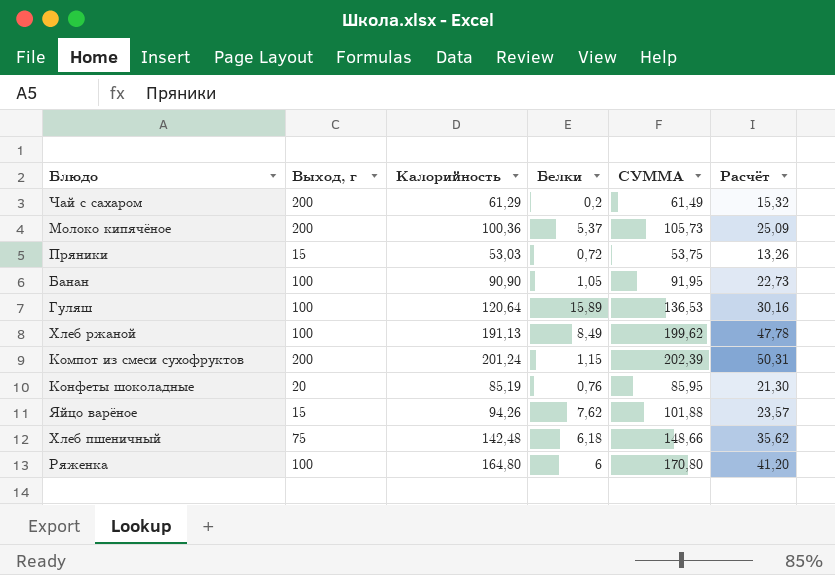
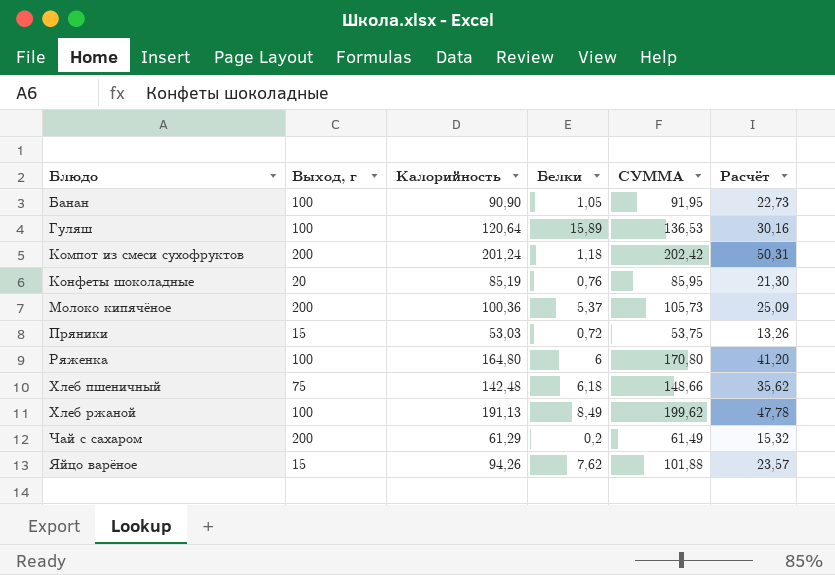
row order: none -> Блюдо ascending
Компот из смеси сухофруктов | Белки: 1,15 -> 1,18
Компот из смеси сухофруктов | СУММА: 202,39 -> 202,42

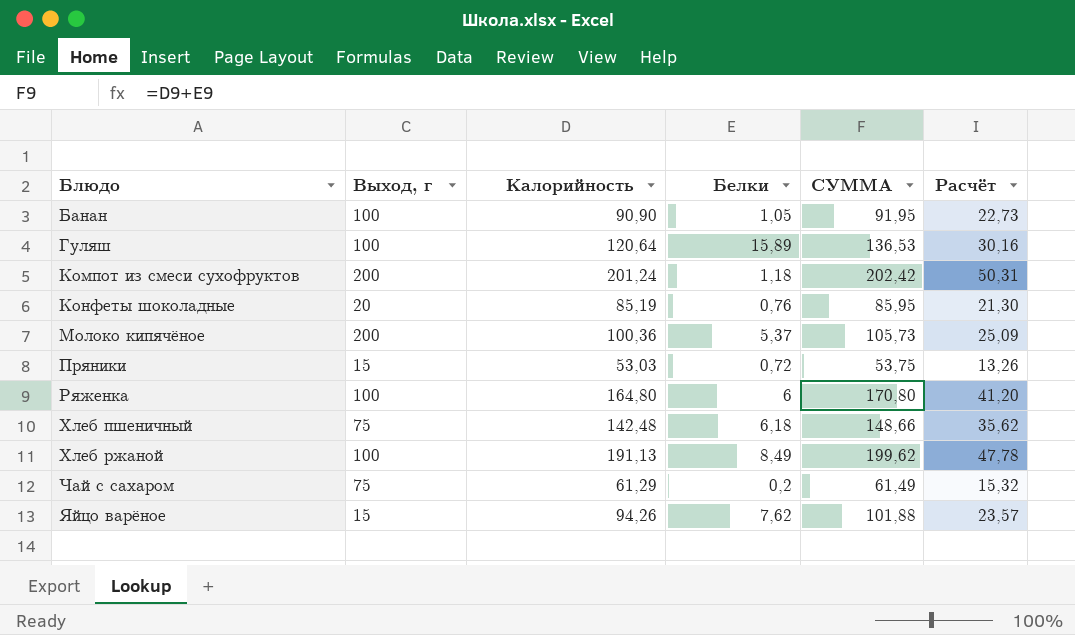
Чай с сахаром | Выход, г: 200 -> 75

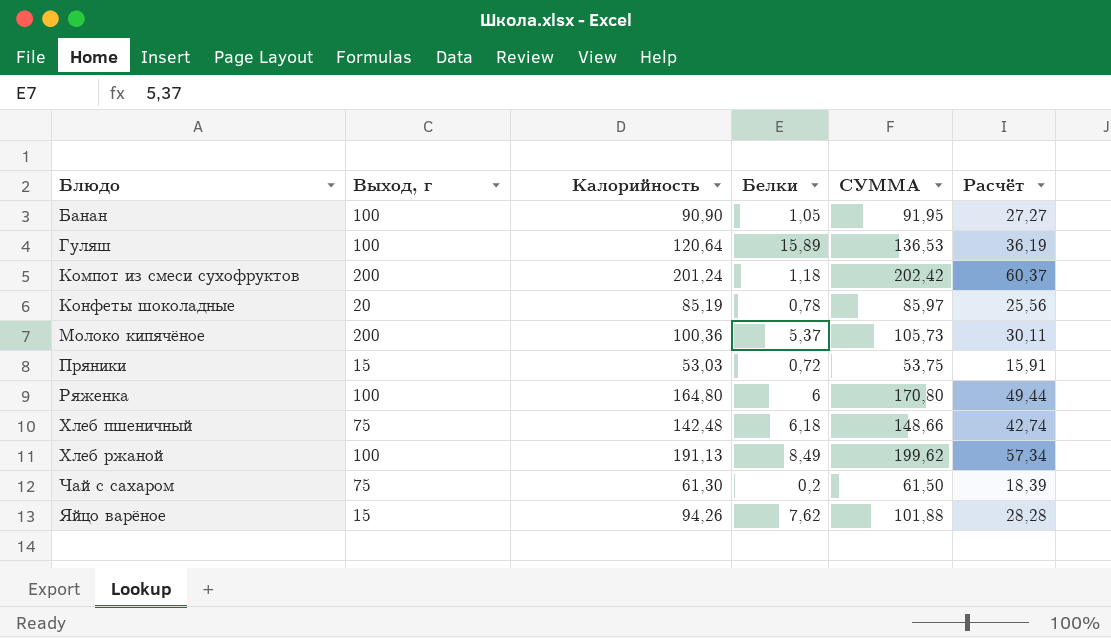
column Расчёт | formula: [Калорийность] * 0,25 -> [Калорийность] * 0,3
Конфеты шоколадные | Белки: 0,76 -> 0,78
Конфеты шоколадные | СУММА: 85,95 -> 85,97
Чай с сахаром | Калорийность: 61,29 -> 61,30
Чай с сахаром | СУММА: 61,49 -> 61,50

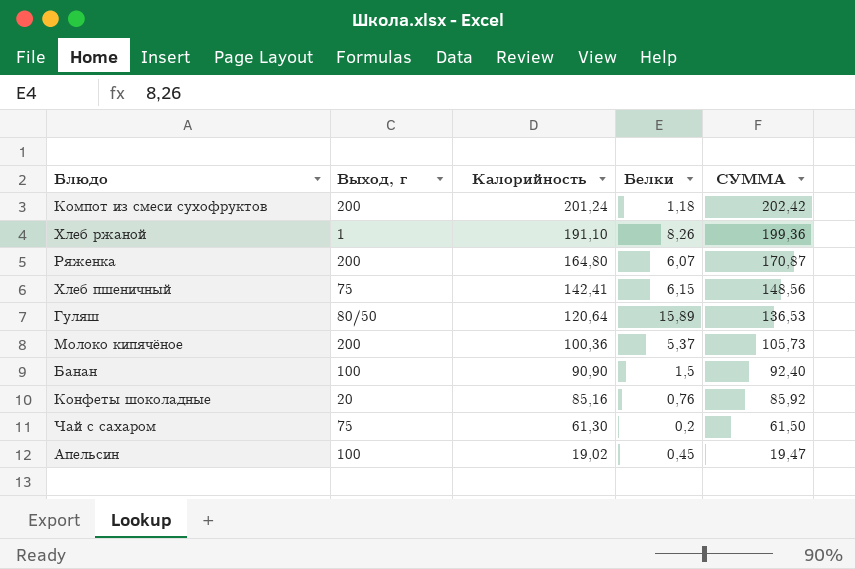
row order: Блюдо ascending -> Калорийность descending
column Расчёт | formula: [Калорийность] * 0,3 -> none
row Пряники: 15 | 53,03 | 0,72 | 53,75 | 15,91 -> none
row Яйцо варёное: 15 | 94,26 | 7,62 | 101,88 | 28,28 -> none
Хлеб ржаной | Выход, г: 100 -> 1
Хлеб ржаной | Калорийность: 191,13 -> 191,10
Хлеб ржаной | Белки: 8,49 -> 8,26
Хлеб ржаной | СУММА: 199,62 -> 199,36
Ряженка | Выход, г: 100 -> 200
Ряженка | Белки: 6 -> 6,07
Ряженка | СУММА: 170,80 -> 170,87
Хлеб пшеничный | Калорийность: 142,48 -> 142,41
Хлеб пшеничный | Белки: 6,18 -> 6,15
Хлеб пшеничный | СУММА: 148,66 -> 148,56
Гуляш | Выход, г: 100 -> 80/50
Банан | Белки: 1,05 -> 1,5
Банан | СУММА: 91,95 -> 92,40
Конфеты шоколадные | Калорийность: 85,19 -> 85,16
Конфеты шоколадные | Белки: 0,78 -> 0,76
Конфеты шоколадные | СУММА: 85,97 -> 85,92
row Апельсин: none -> 100 | 19,02 | 0,45 | 19,47

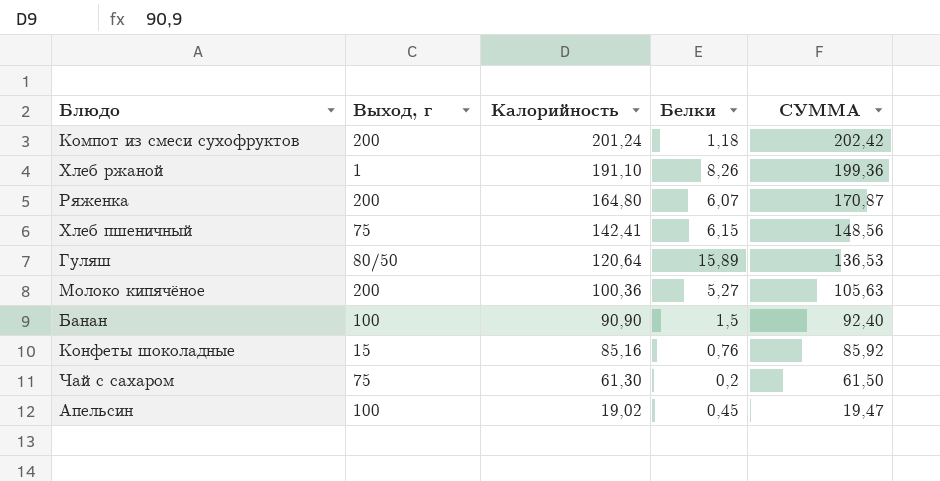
Молоко кипячёное | Белки: 5,37 -> 5,27
Молоко кипячёное | СУММА: 105,73 -> 105,63
Конфеты шоколадные | Выход, г: 20 -> 15

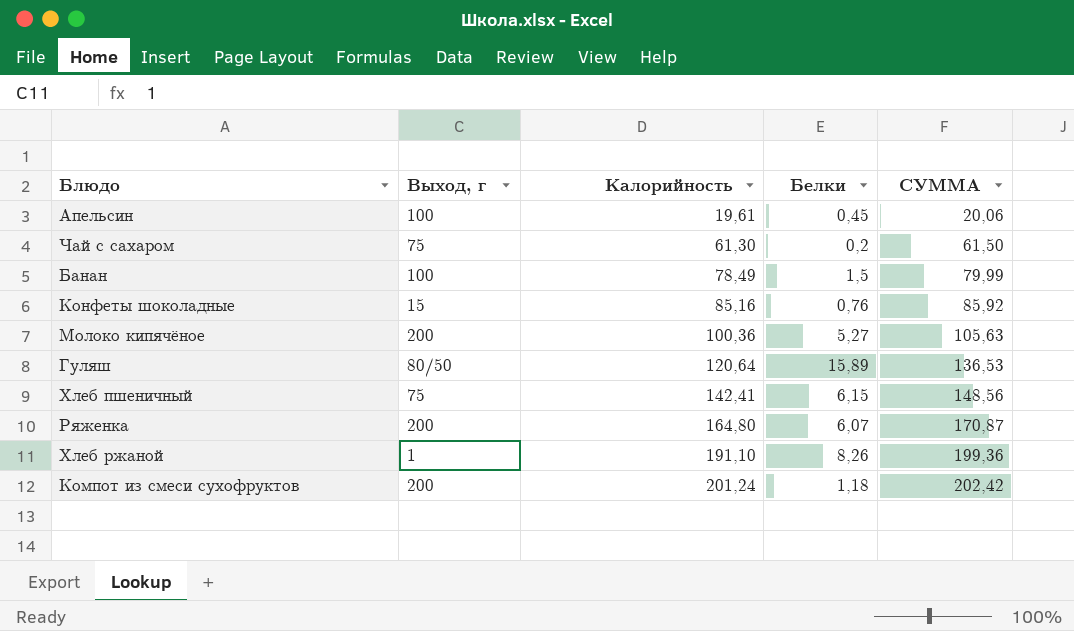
row order: Калорийность descending -> Калорийность ascending
Апельсин | Калорийность: 19,02 -> 19,61
Апельсин | СУММА: 19,47 -> 20,06
Банан | Калорийность: 90,90 -> 78,49
Банан | СУММА: 92,40 -> 79,99

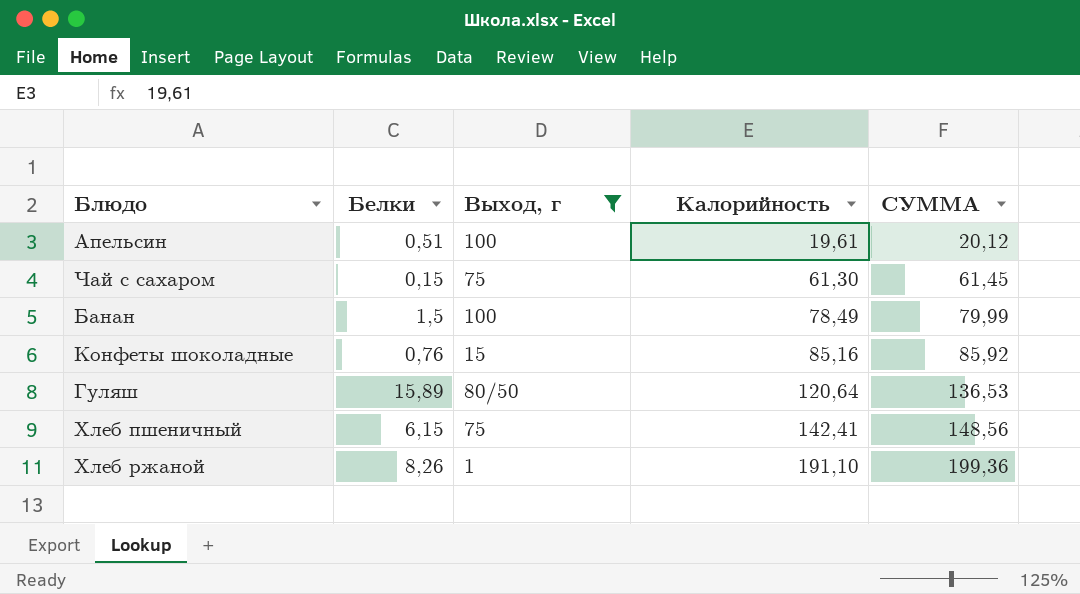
filter: none -> Выход, г != 200
column Белки | position: 4 -> 2
Апельсин | Белки: 0,45 -> 0,51
Апельсин | СУММА: 20,06 -> 20,12
Чай с сахаром | Белки: 0,2 -> 0,15
Чай с сахаром | СУММА: 61,50 -> 61,45

